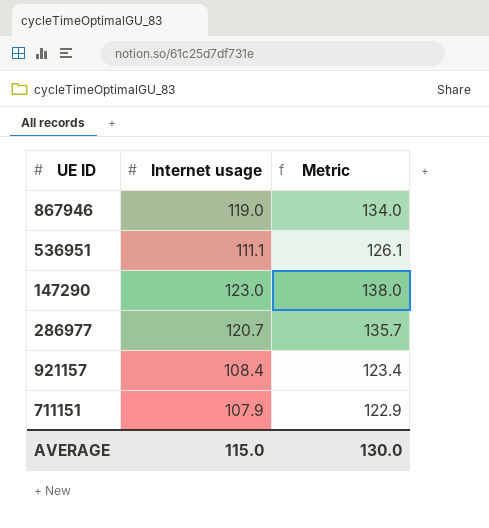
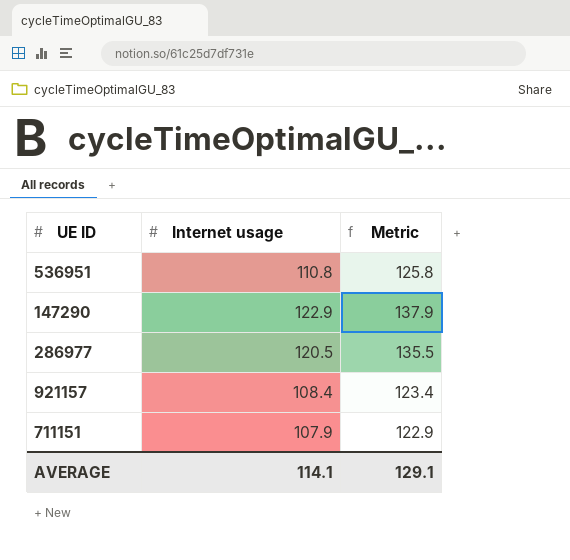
row 867946: 119.0 | 134.0 -> none
536951 | Internet usage: 111.1 -> 110.8
536951 | Metric: 126.1 -> 125.8
147290 | Internet usage: 123.0 -> 122.9
147290 | Metric: 138.0 -> 137.9
286977 | Internet usage: 120.7 -> 120.5
286977 | Metric: 135.7 -> 135.5
AVERAGE | Internet usage: 115.0 -> 114.1
AVERAGE | Metric: 130.0 -> 129.1

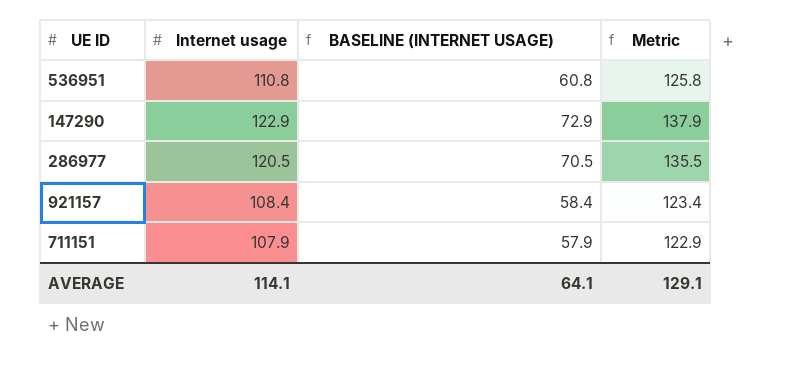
column BASELINE (INTERNET USAGE) | formula: none -> [Internet usage] - 50

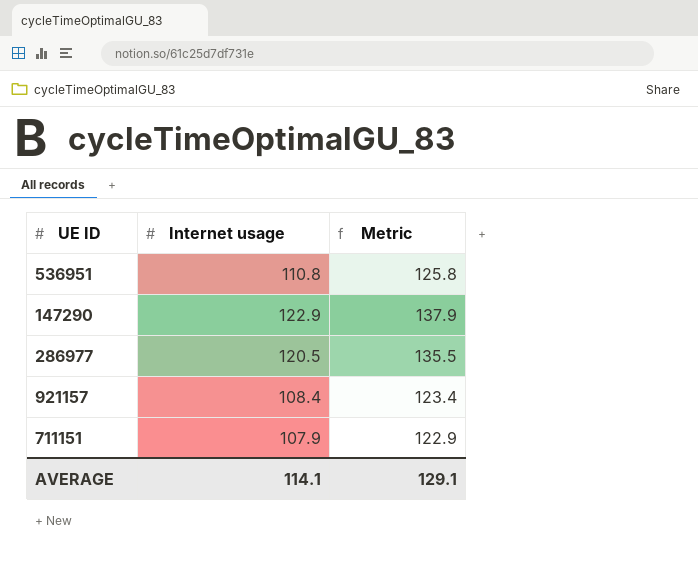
column BASELINE (INTERNET USAGE) | formula: [Internet usage] - 50 -> none

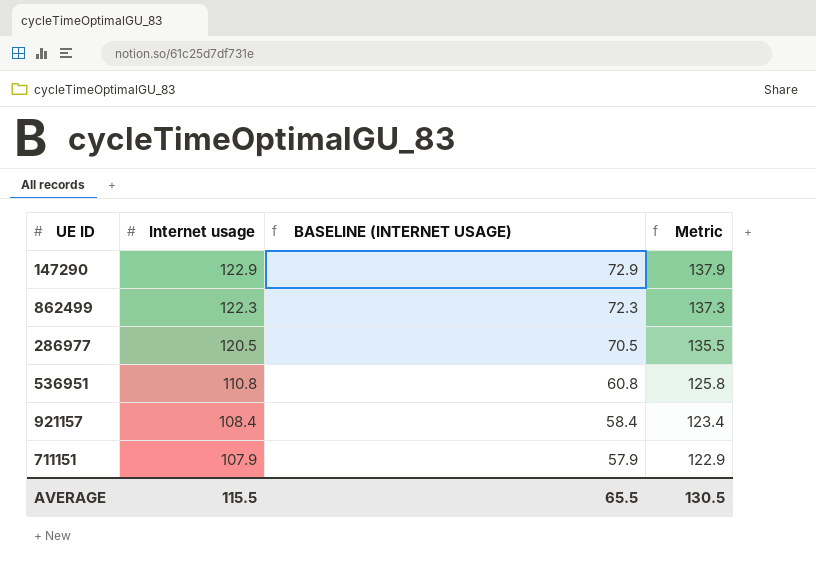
row order: none -> Internet usage descending
column BASELINE (INTERNET USAGE) | formula: none -> [Internet usage] - 50
row 862499: none -> 122.3 | 72.3 | 137.3
AVERAGE | Internet usage: 114.1 -> 115.5
AVERAGE | Metric: 129.1 -> 130.5

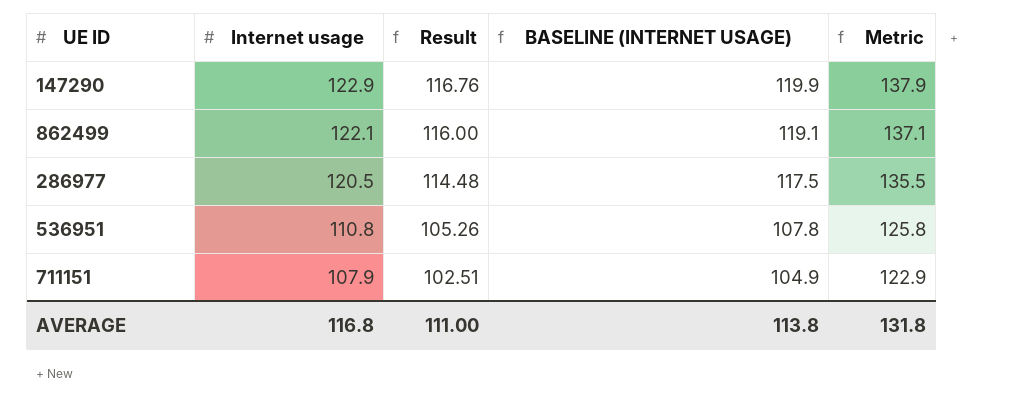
column Result | formula: none -> [Internet usage] * 0.95
column BASELINE (INTERNET USAGE) | formula: [Internet usage] - 50 -> [Internet usage] - 3
row 921157: 108.4 | 58.4 | 123.4 -> none
862499 | Internet usage: 122.3 -> 122.1
862499 | Metric: 137.3 -> 137.1
AVERAGE | Internet usage: 115.5 -> 116.8
AVERAGE | BASELINE (INTERNET USAGE): 65.5 -> 113.8
AVERAGE | Metric: 130.5 -> 131.8

